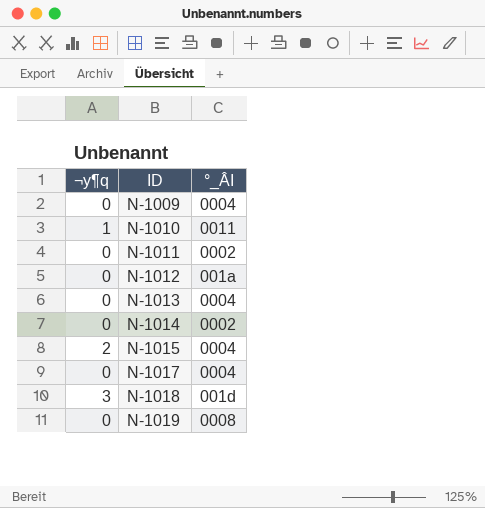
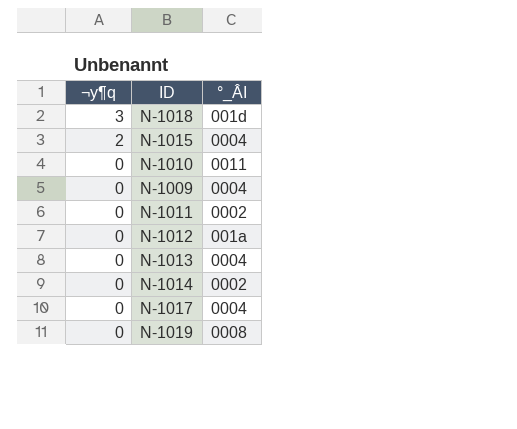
row order: ID ascending -> ¬y¶q descending
N-1010 | ¬y¶q: 1 -> 0

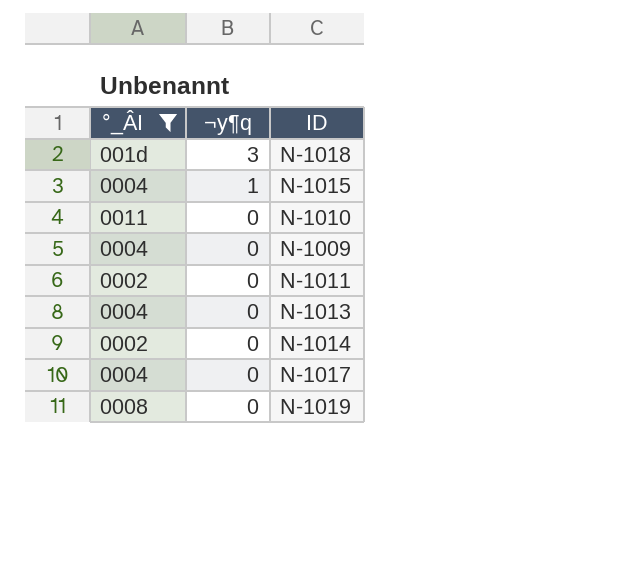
filter: none -> °_ÂI != 001a
column °_ÂI | position: 3 -> 1
N-1015 | ¬y¶q: 2 -> 1

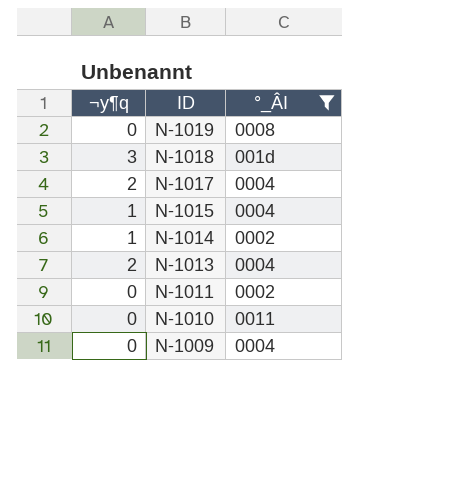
row order: ¬y¶q descending -> ID descending
column °_ÂI | position: 1 -> 3
N-1017 | ¬y¶q: 0 -> 2
N-1014 | ¬y¶q: 0 -> 1
N-1013 | ¬y¶q: 0 -> 2

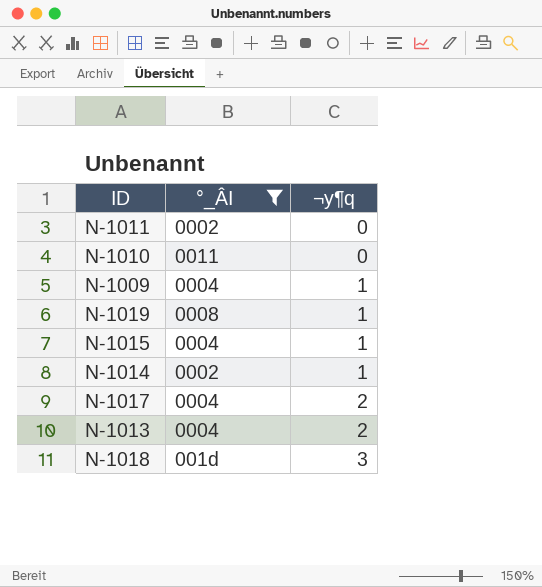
row order: ID descending -> ¬y¶q ascending
column ¬y¶q | position: 1 -> 3
N-1009 | ¬y¶q: 0 -> 1
N-1019 | ¬y¶q: 0 -> 1

